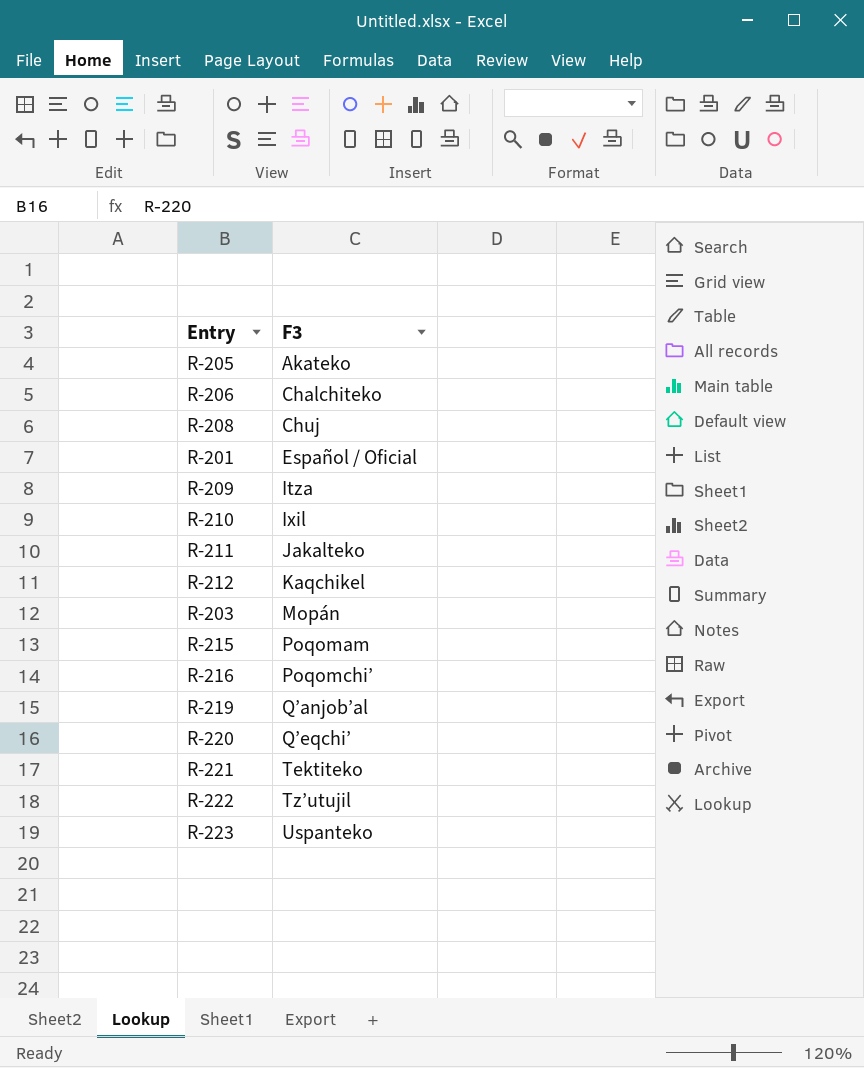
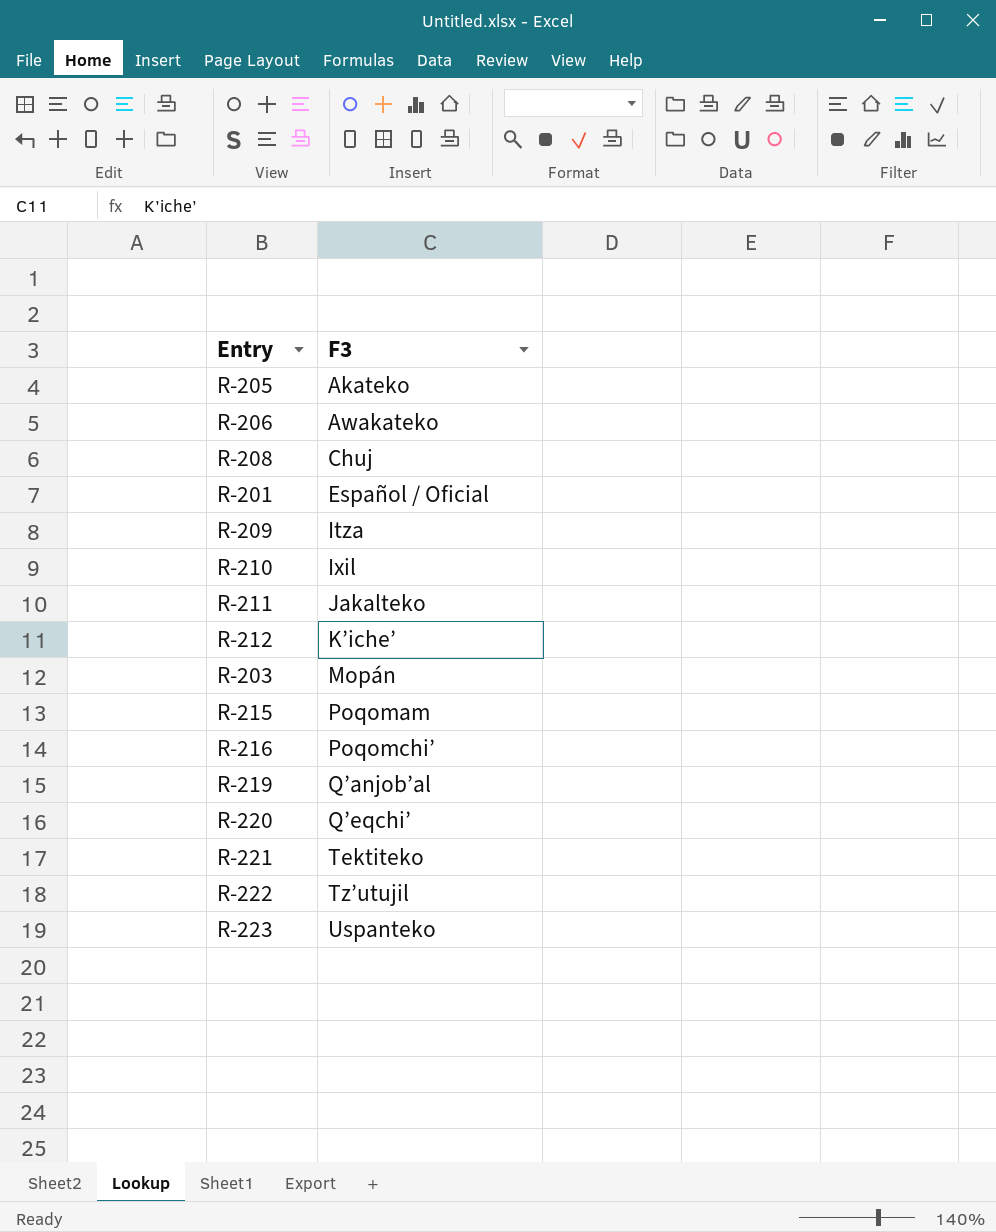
R-206 | F3: Chalchiteko -> Awakateko
R-212 | F3: Kaqchikel -> K’iche’

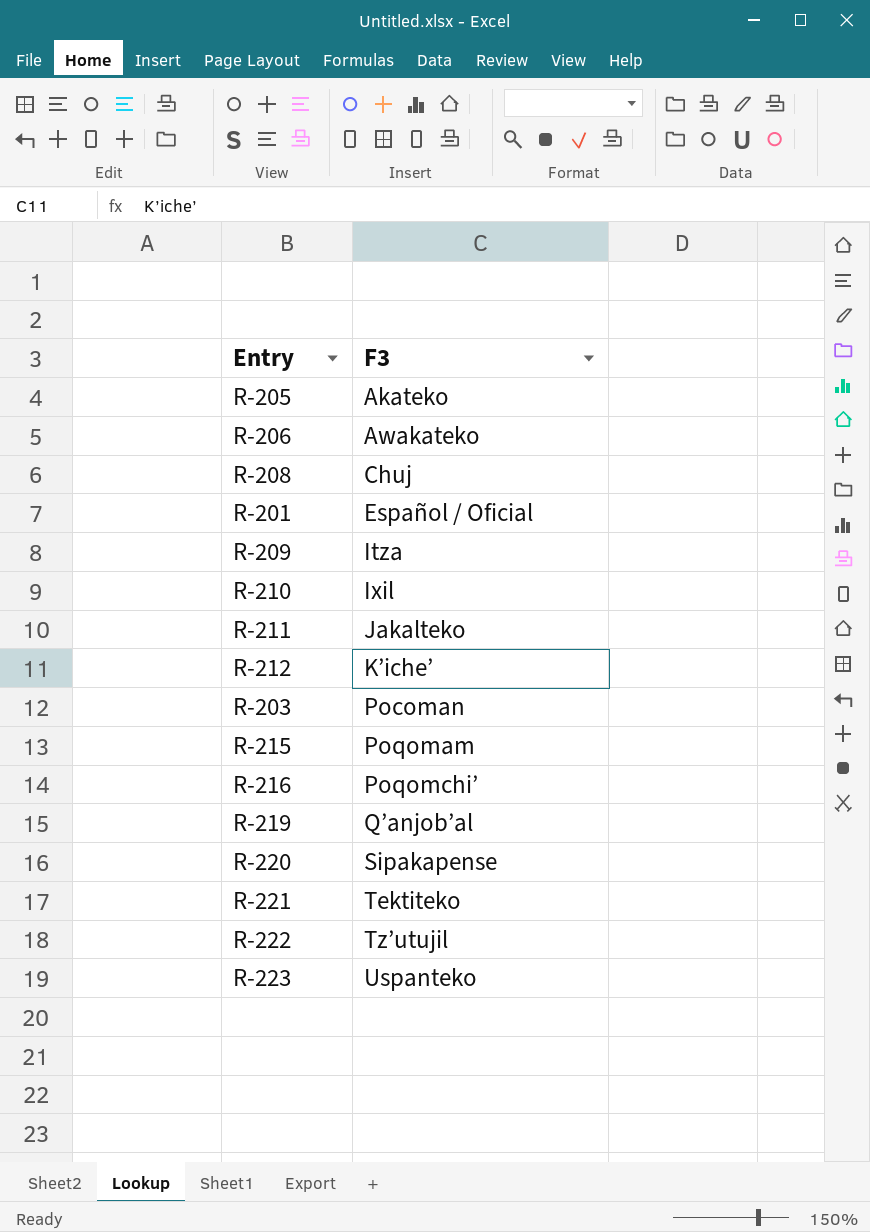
R-203 | F3: Mopán -> Pocoman
R-220 | F3: Q’eqchi’ -> Sipakapense

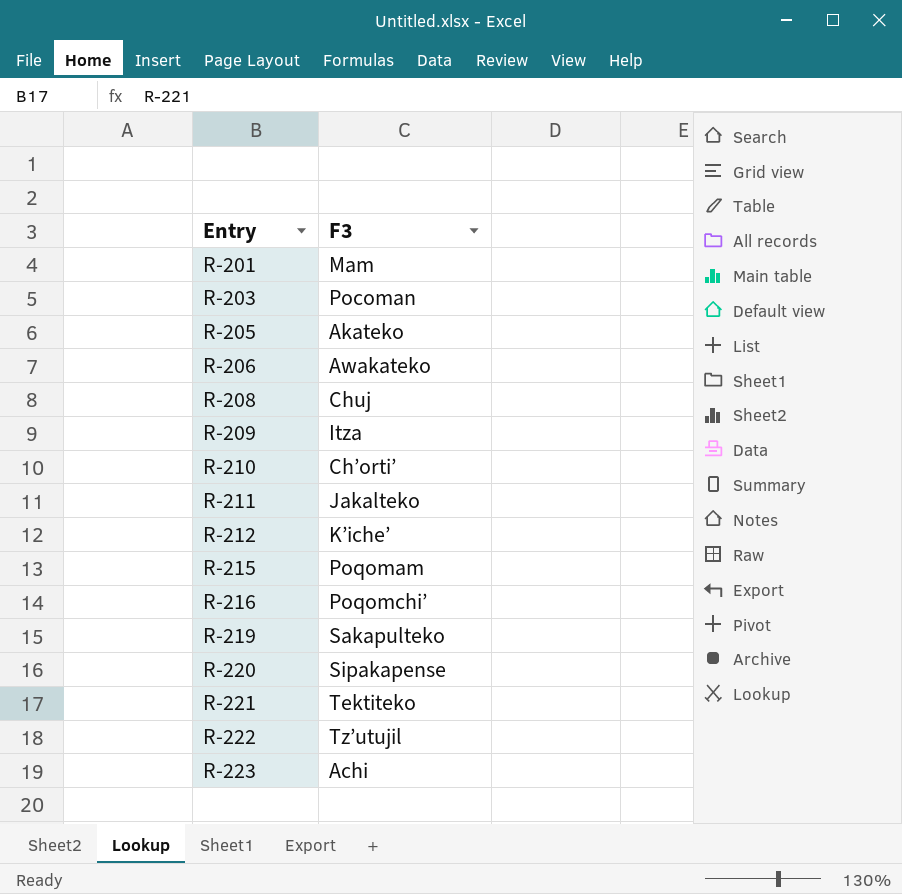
row order: F3 ascending -> Entry ascending
R-201 | F3: Español / Oficial -> Mam
R-210 | F3: Ixil -> Ch’orti’
R-219 | F3: Q’anjob’al -> Sakapulteko
R-223 | F3: Uspanteko -> Achi

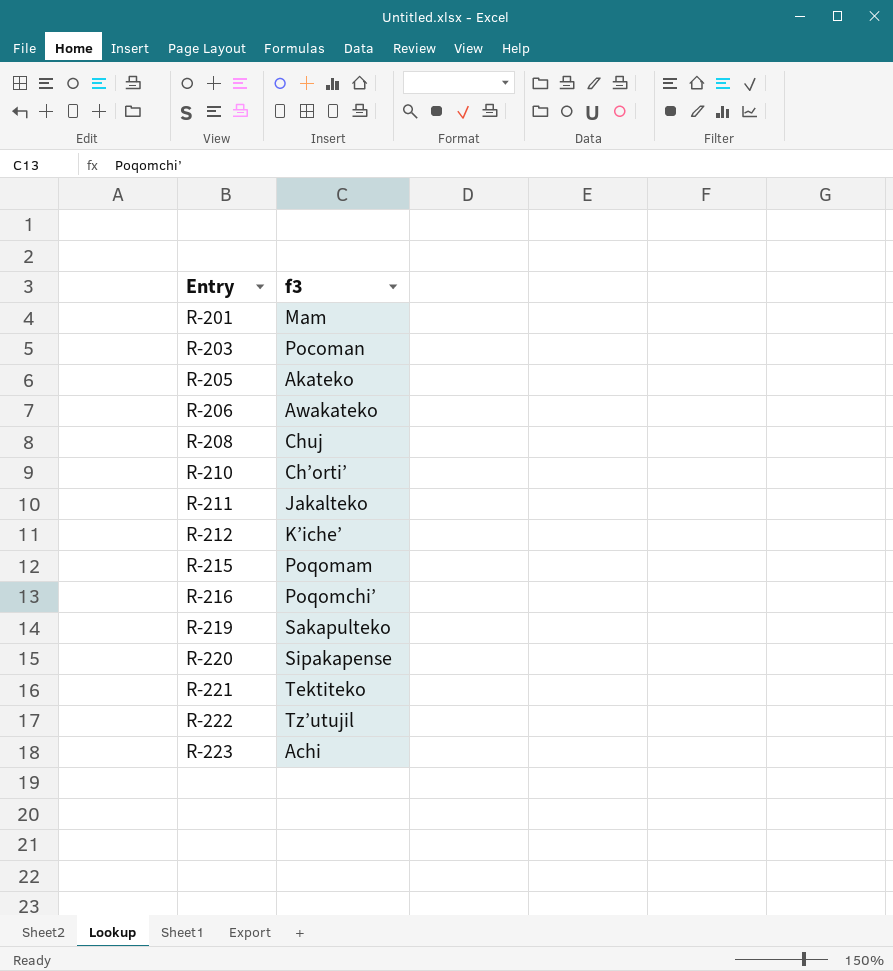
column name: F3 -> f3
row R-209: Itza -> none

